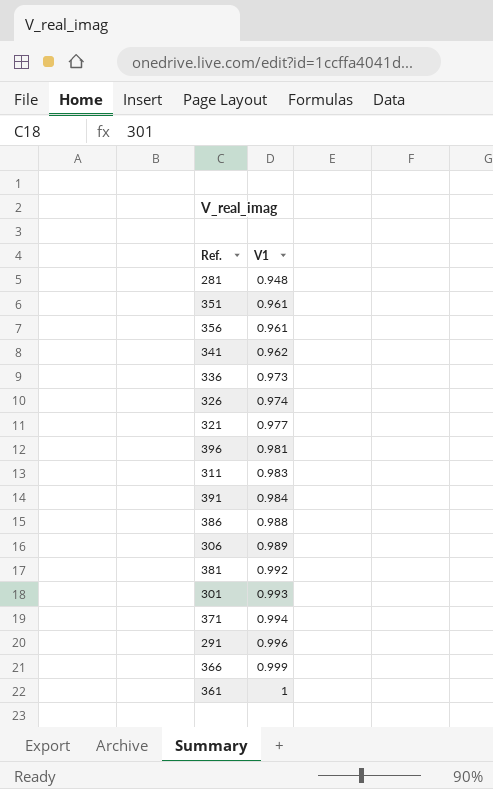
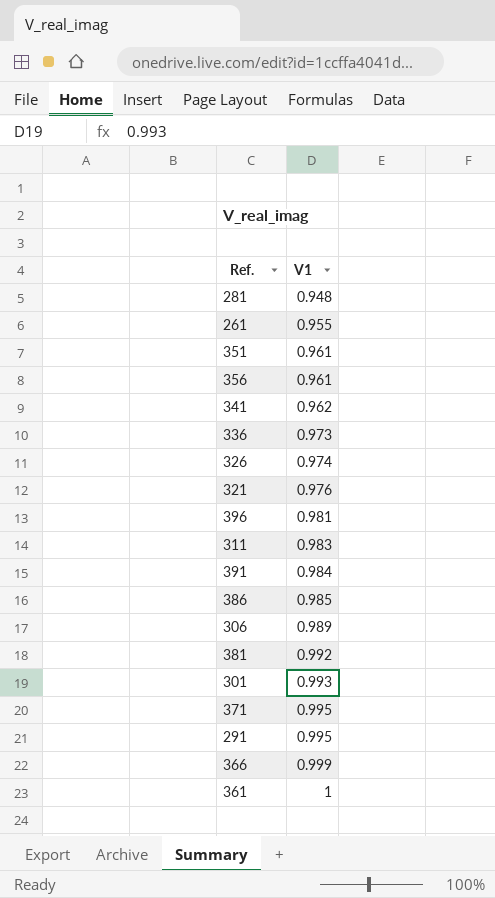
row 261: none -> 0.955
321 | V1: 0.977 -> 0.976
386 | V1: 0.988 -> 0.985
371 | V1: 0.994 -> 0.995
291 | V1: 0.996 -> 0.995

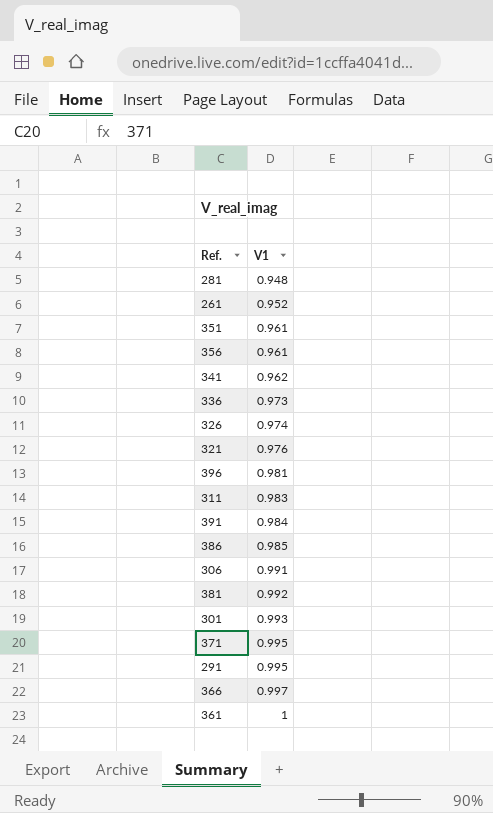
261 | V1: 0.955 -> 0.952
306 | V1: 0.989 -> 0.991
366 | V1: 0.999 -> 0.997

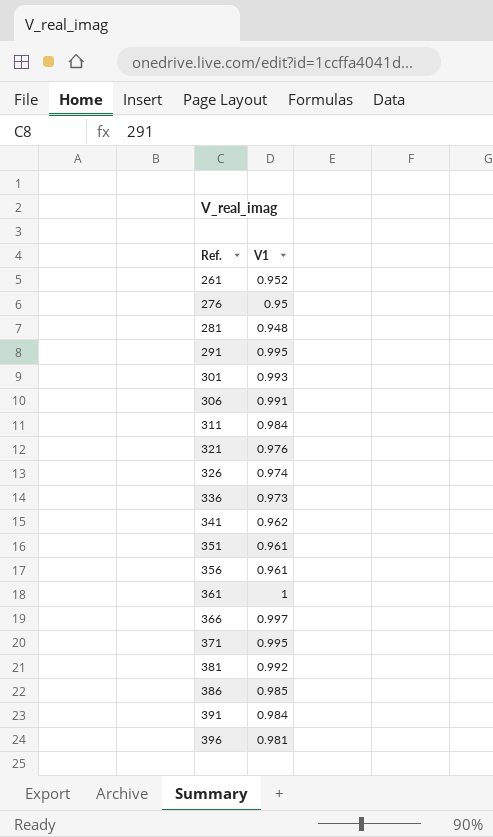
row order: V1 ascending -> Ref. ascending
row 276: none -> 0.95
311 | V1: 0.983 -> 0.984

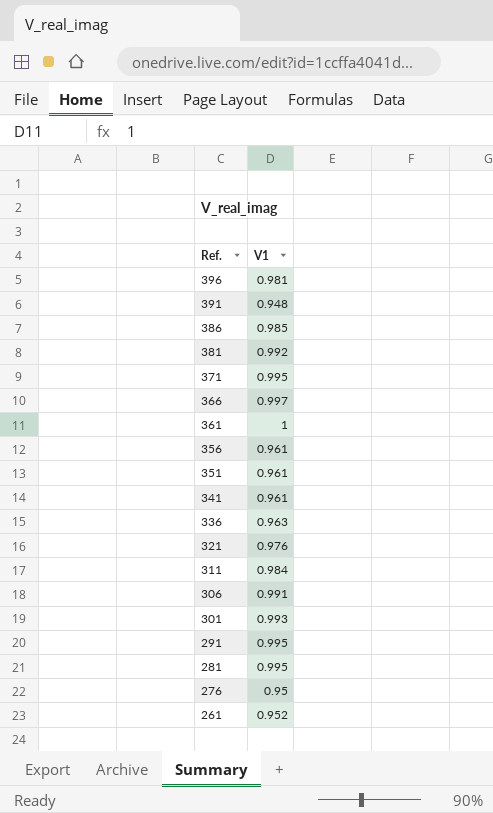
row order: Ref. ascending -> Ref. descending
row 326: 0.974 -> none
391 | V1: 0.984 -> 0.948
341 | V1: 0.962 -> 0.961
336 | V1: 0.973 -> 0.963
281 | V1: 0.948 -> 0.995

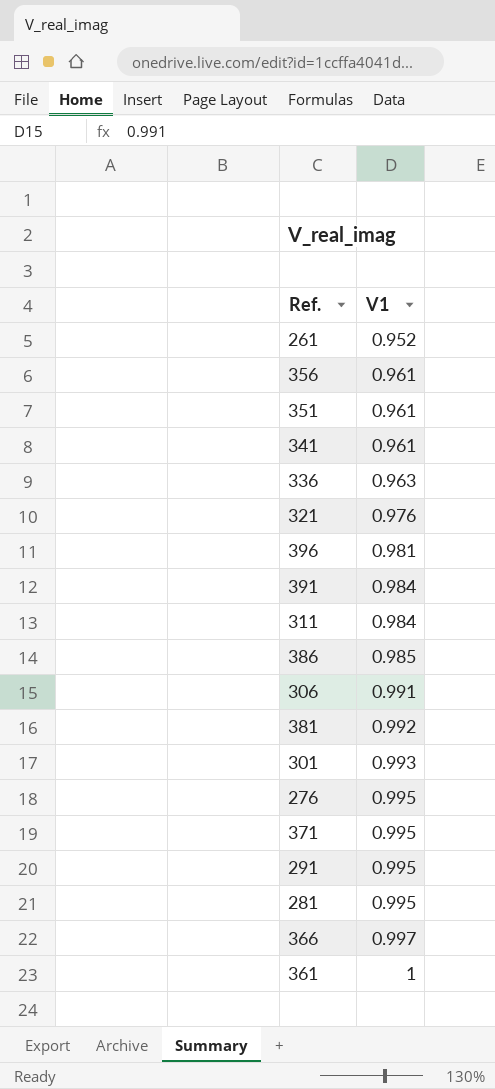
row order: Ref. descending -> V1 ascending
391 | V1: 0.948 -> 0.984
276 | V1: 0.95 -> 0.995

